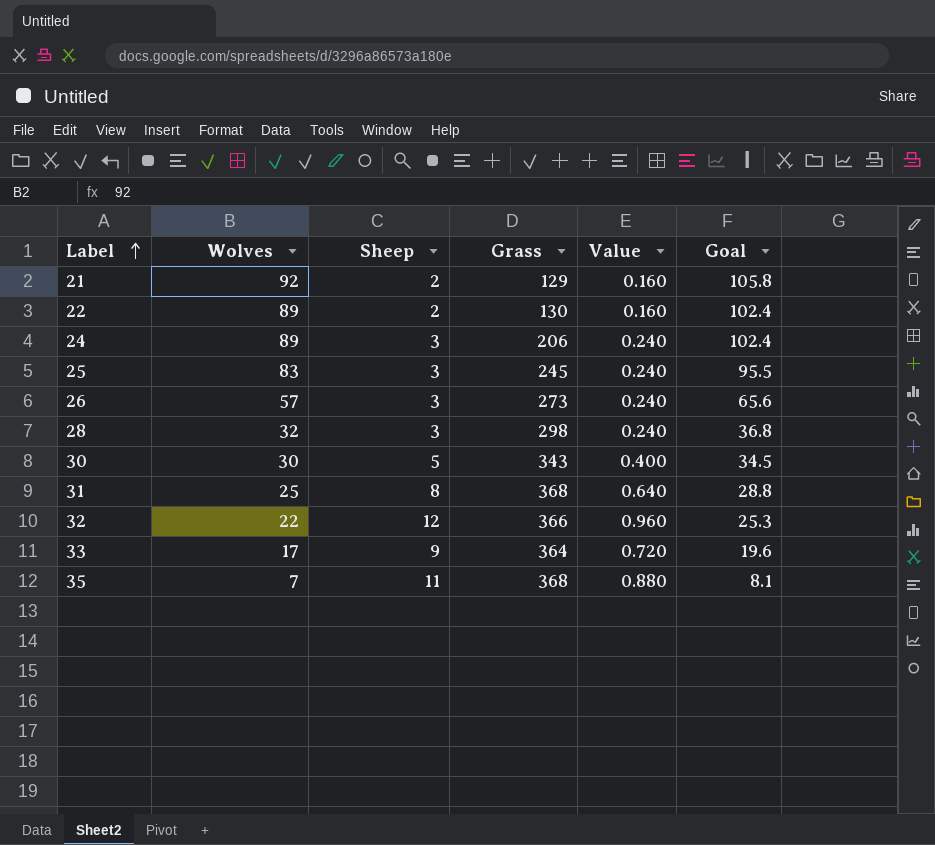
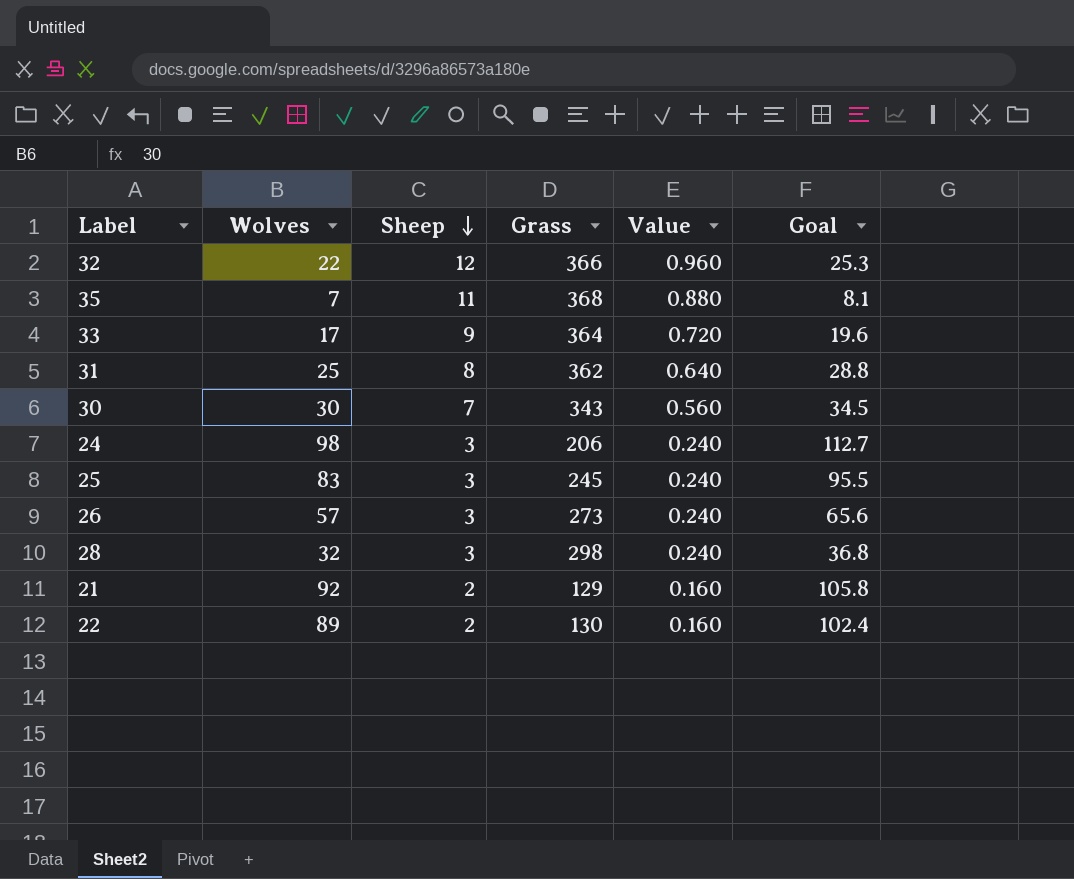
row order: Label ascending -> Sheep descending
31 | Grass: 368 -> 362
30 | Sheep: 5 -> 7
30 | Value: 0.400 -> 0.560
24 | Wolves: 89 -> 98
24 | Goal: 102.4 -> 112.7

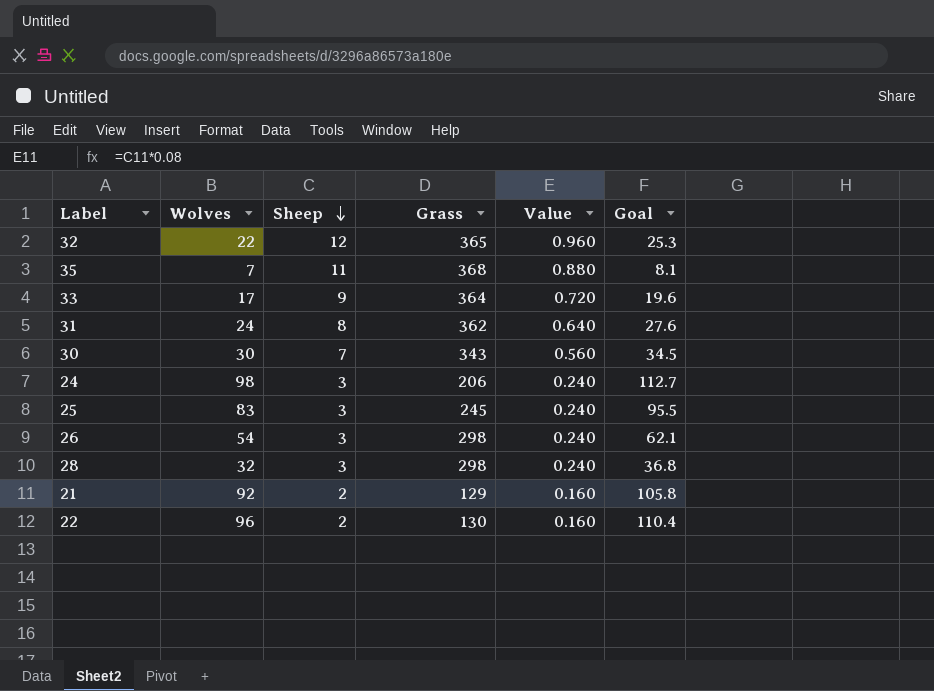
32 | Grass: 366 -> 365
31 | Wolves: 25 -> 24
31 | Goal: 28.8 -> 27.6
26 | Wolves: 57 -> 54
26 | Grass: 273 -> 298
26 | Goal: 65.6 -> 62.1
22 | Wolves: 89 -> 96
22 | Goal: 102.4 -> 110.4

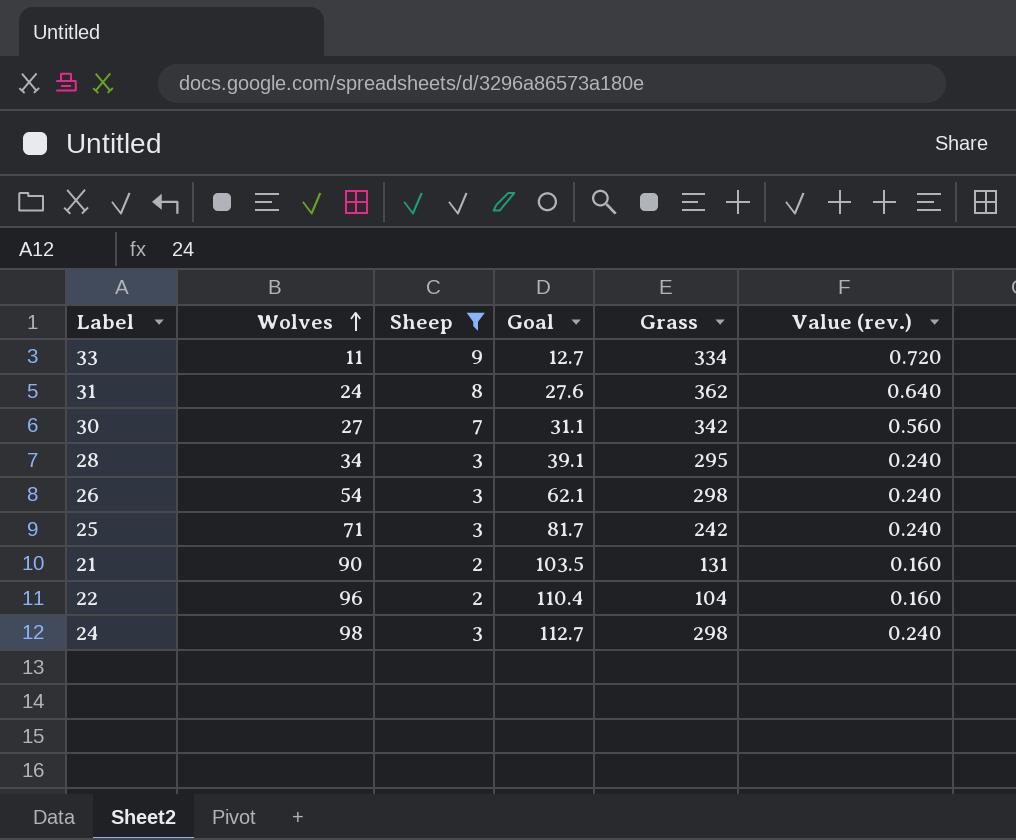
filter: none -> Sheep <= 9
row order: Sheep descending -> Wolves ascending
column Goal | position: 6 -> 4
column name: Value -> Value (rev.)
33 | Wolves: 17 -> 11
33 | Goal: 19.6 -> 12.7
33 | Grass: 364 -> 334
30 | Wolves: 30 -> 27
30 | Goal: 34.5 -> 31.1
30 | Grass: 343 -> 342
28 | Wolves: 32 -> 34
28 | Goal: 36.8 -> 39.1
28 | Grass: 298 -> 295
25 | Wolves: 83 -> 71
25 | Goal: 95.5 -> 81.7
25 | Grass: 245 -> 242
21 | Wolves: 92 -> 90
21 | Goal: 105.8 -> 103.5
21 | Grass: 129 -> 131
22 | Grass: 130 -> 104
24 | Grass: 206 -> 298

